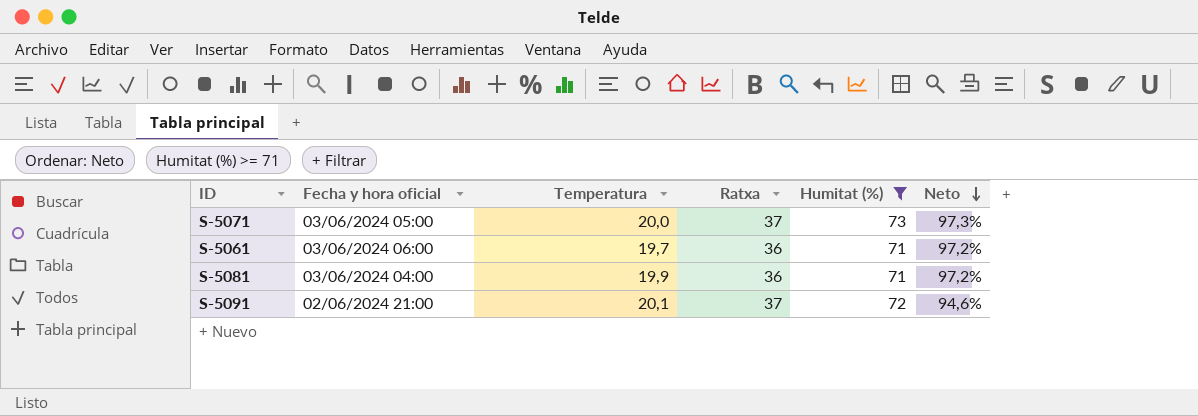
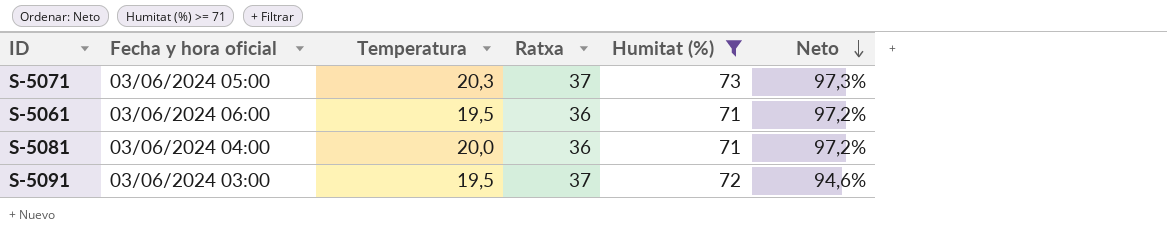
S-5071 | Temperatura: 20,0 -> 20,3
S-5061 | Temperatura: 19,7 -> 19,5
S-5081 | Temperatura: 19,9 -> 20,0
S-5091 | Fecha y hora oficial: 02/06/2024 21:00 -> 03/06/2024 03:00
S-5091 | Temperatura: 20,1 -> 19,5

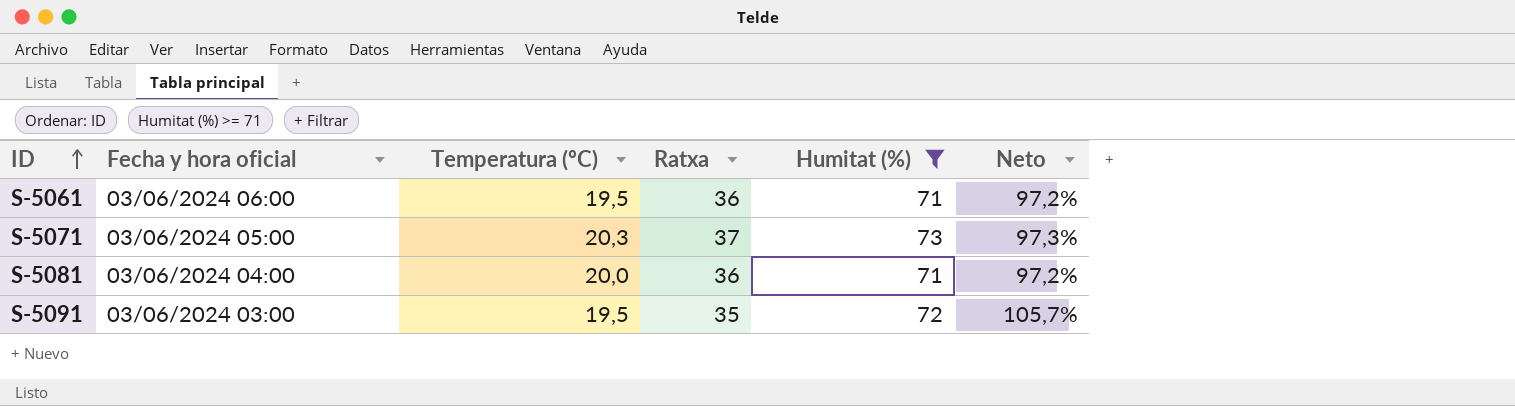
row order: Neto descending -> ID ascending
column name: Temperatura -> Temperatura (ºC)
S-5091 | Ratxa: 37 -> 35
S-5091 | Neto: 94,6% -> 105,7%

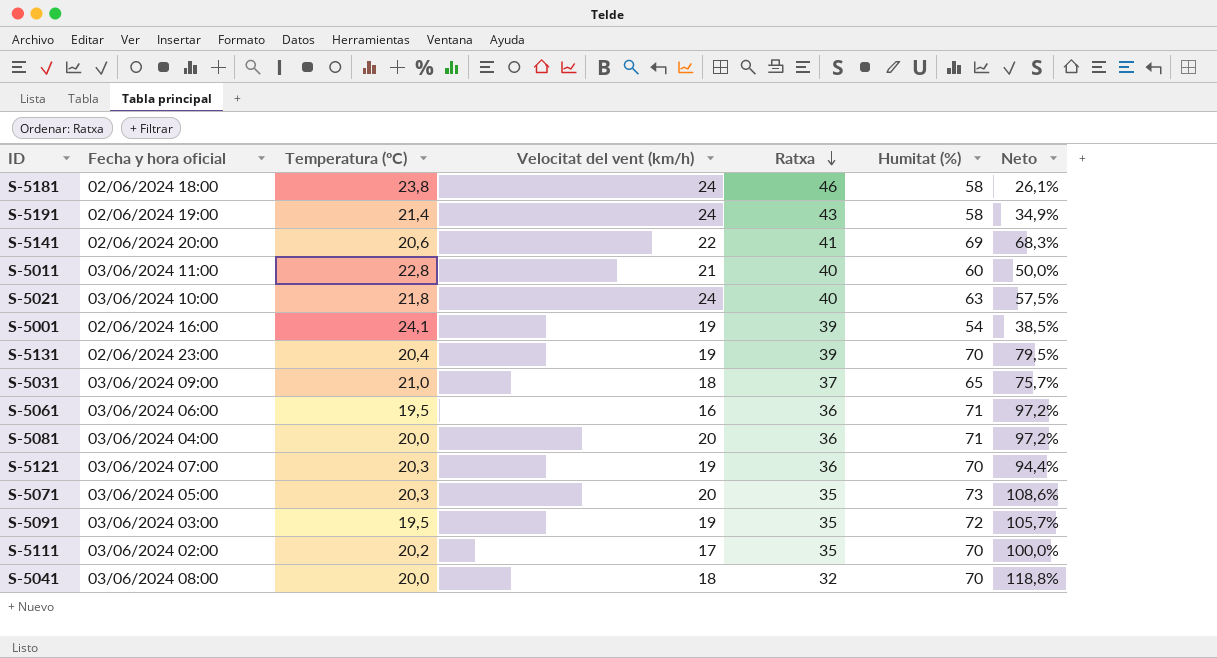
filter: Humitat (%) >= 71 -> none
row order: ID ascending -> Ratxa descending
column Velocitat del vent (km/h) | position: none -> 4
S-5071 | Ratxa: 37 -> 35
S-5071 | Neto: 97,3% -> 108,6%

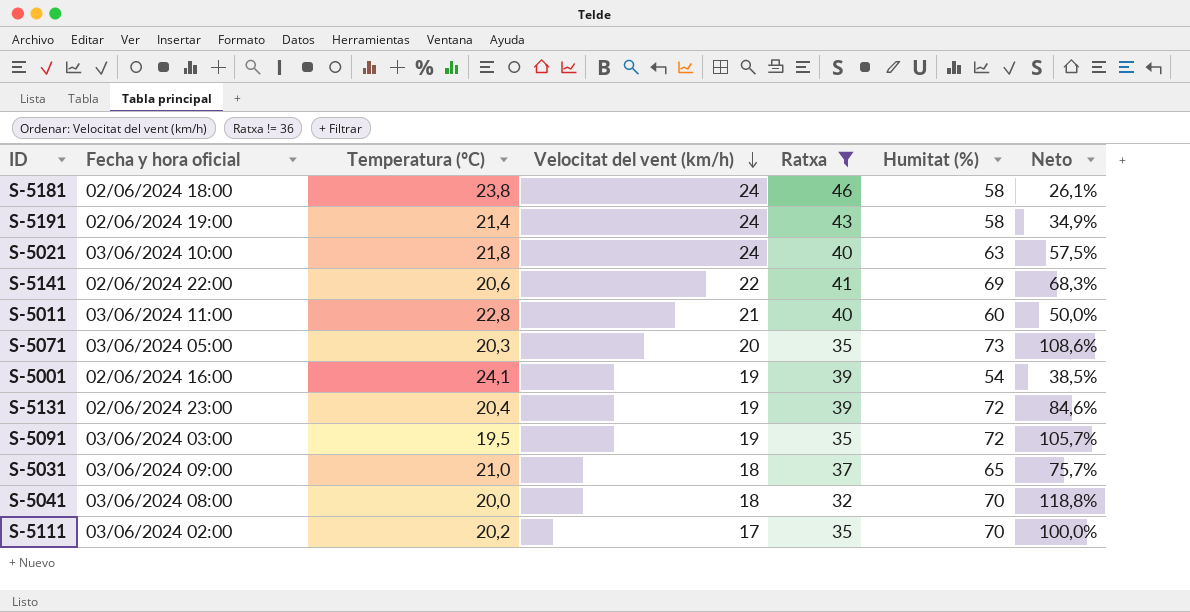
filter: none -> Ratxa != 36
row order: Ratxa descending -> Velocitat del vent (km/h) descending
S-5141 | Fecha y hora oficial: 02/06/2024 20:00 -> 02/06/2024 22:00
S-5131 | Humitat (%): 70 -> 72
S-5131 | Neto: 79,5% -> 84,6%

